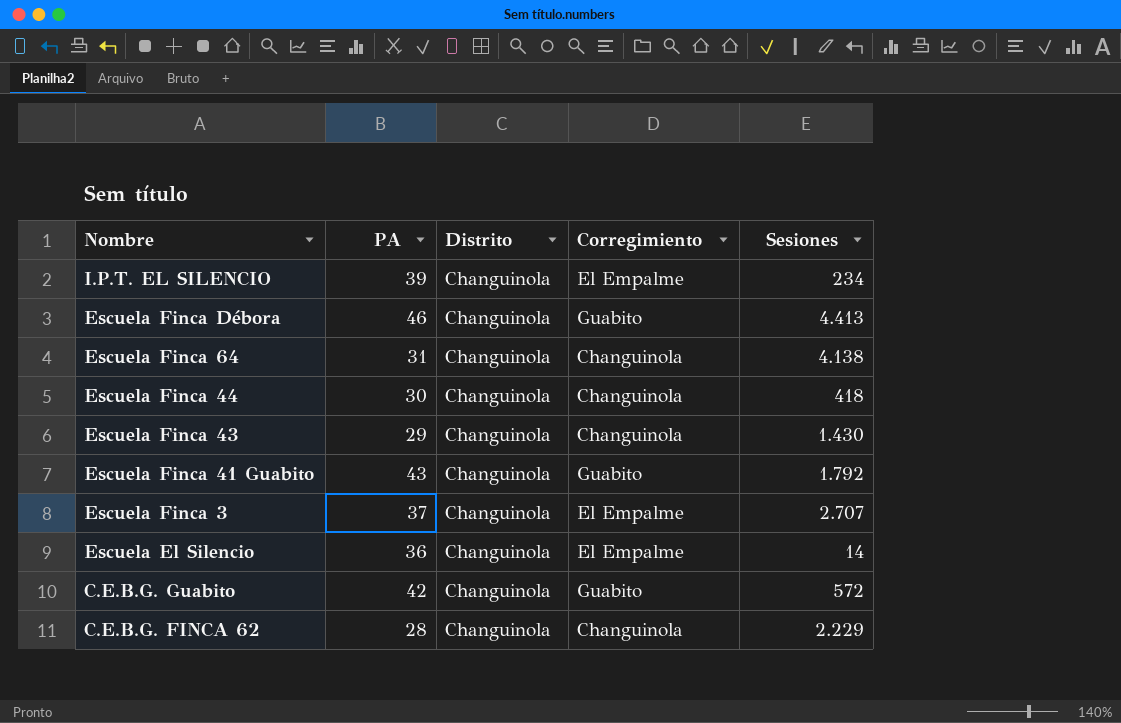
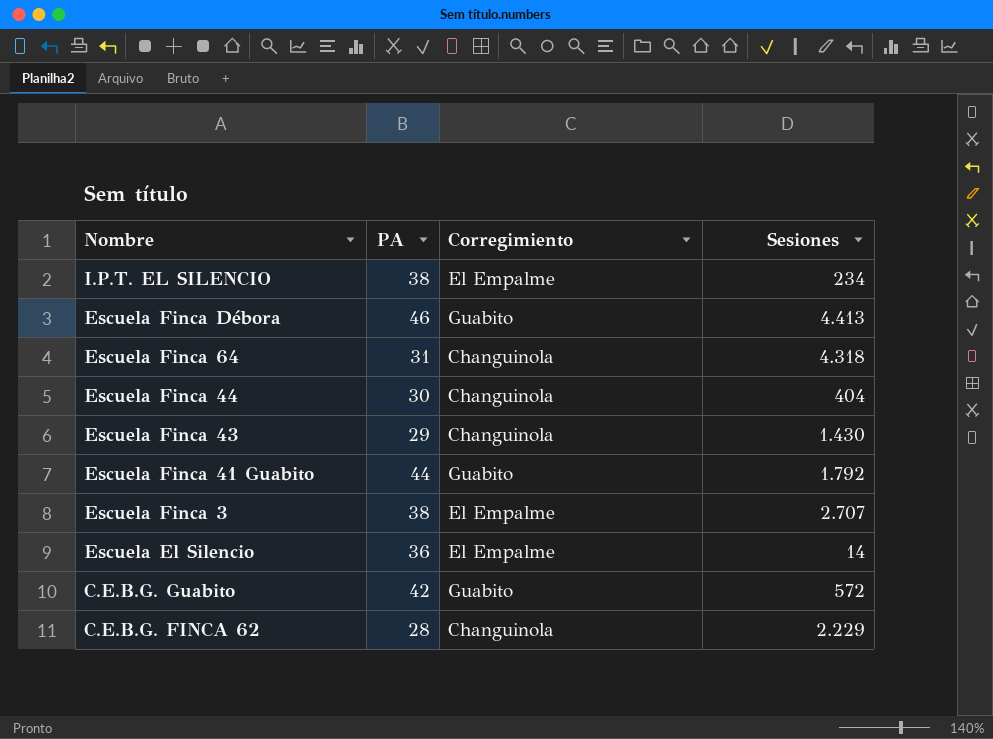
column Distrito | position: 3 -> none
I.P.T. EL SILENCIO | PA: 39 -> 38
Escuela Finca 64 | Sesiones: 4.138 -> 4.318
Escuela Finca 44 | Sesiones: 418 -> 404
Escuela Finca 41 Guabito | PA: 43 -> 44
Escuela Finca 3 | PA: 37 -> 38

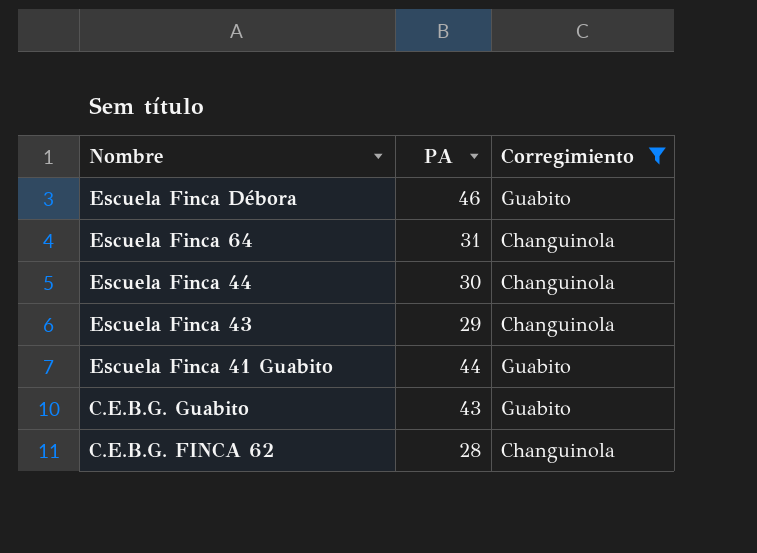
filter: none -> Corregimiento != El Empalme
column Sesiones | position: 4 -> none
C.E.B.G. Guabito | PA: 42 -> 43

